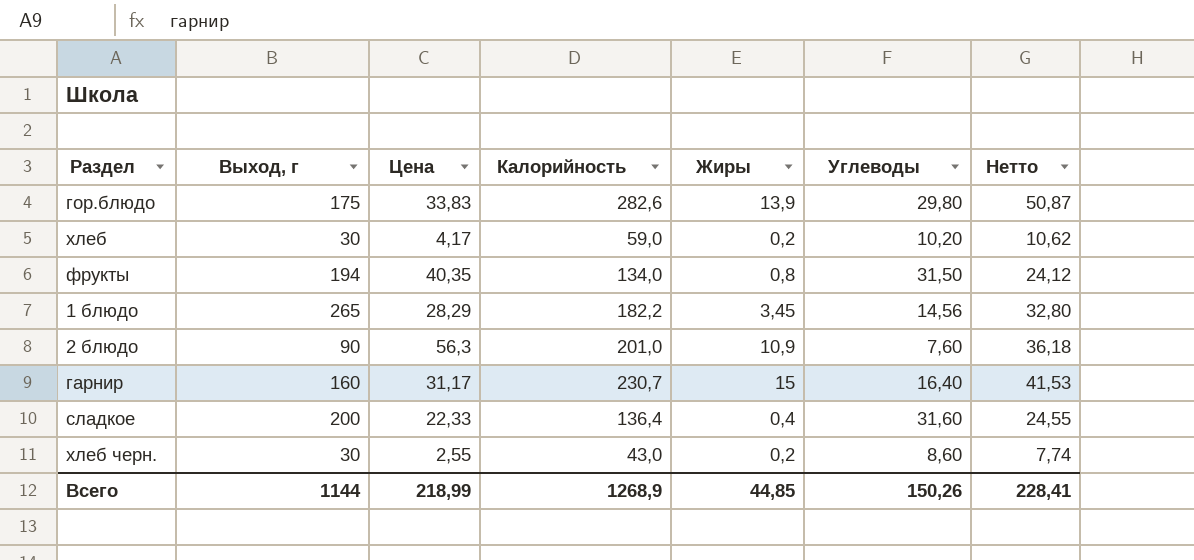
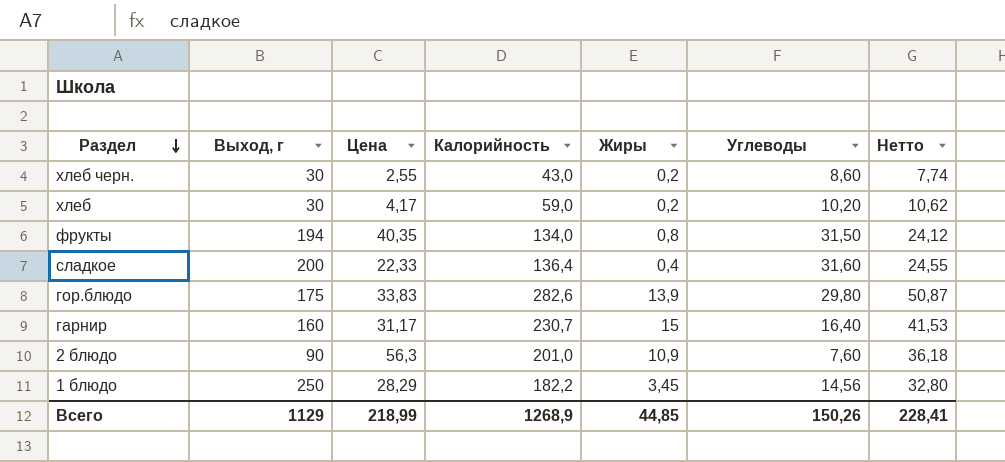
row order: none -> Раздел descending
1 блюдо | Выход, г: 265 -> 250
Всего | Выход, г: 1144 -> 1129

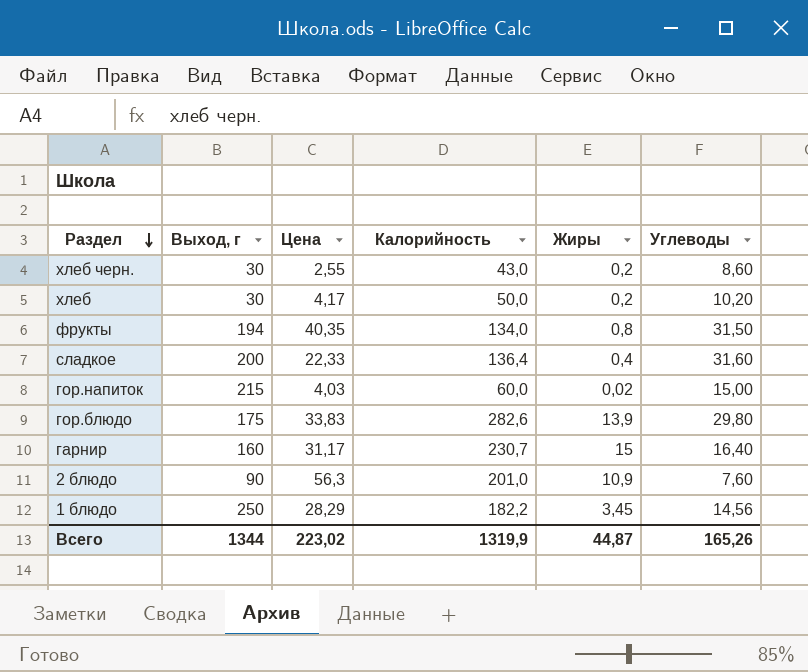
column Нетто | formula: [Калорийность] * 0,18 -> none
хлеб | Калорийность: 59,0 -> 50,0
row гор.напиток: none -> 215 | 4,03 | 60,0 | 0,02 | 15,00
Всего | Выход, г: 1129 -> 1344
Всего | Цена: 218,99 -> 223,02
Всего | Калорийность: 1268,9 -> 1319,9
Всего | Жиры: 44,85 -> 44,87
Всего | Углеводы: 150,26 -> 165,26

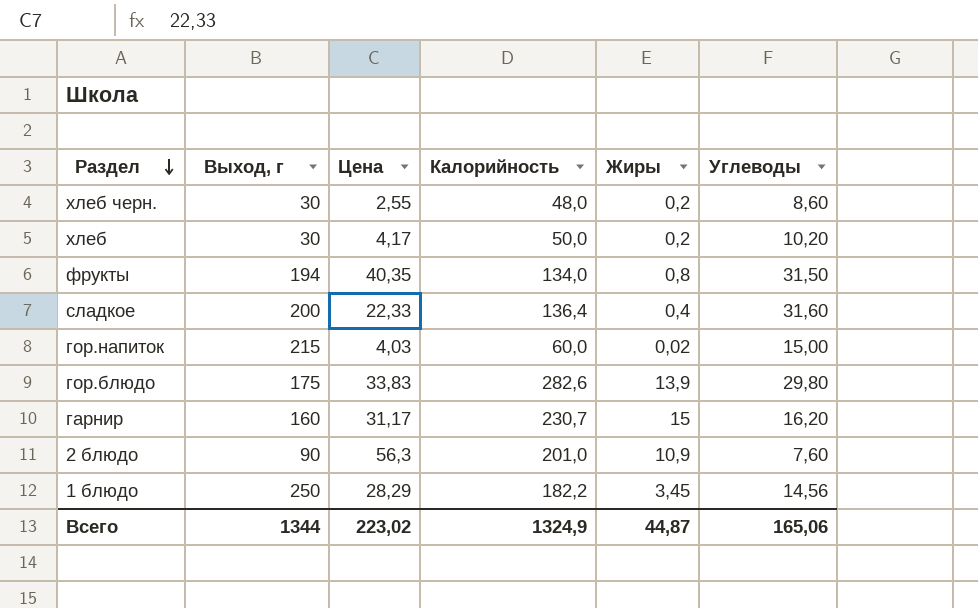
хлеб черн. | Калорийность: 43,0 -> 48,0
гарнир | Углеводы: 16,40 -> 16,20
Всего | Калорийность: 1319,9 -> 1324,9
Всего | Углеводы: 165,26 -> 165,06

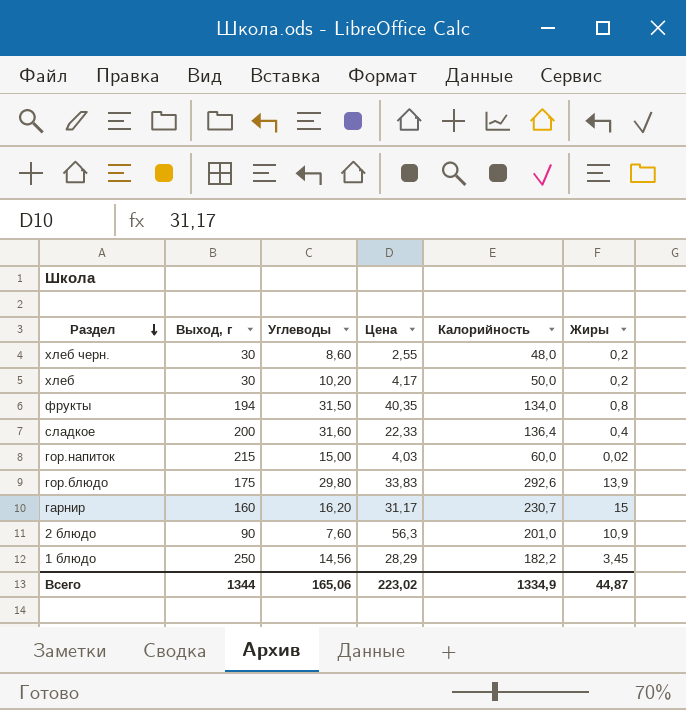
column Углеводы | position: 6 -> 3
гор.блюдо | Калорийность: 282,6 -> 292,6
Всего | Калорийность: 1324,9 -> 1334,9

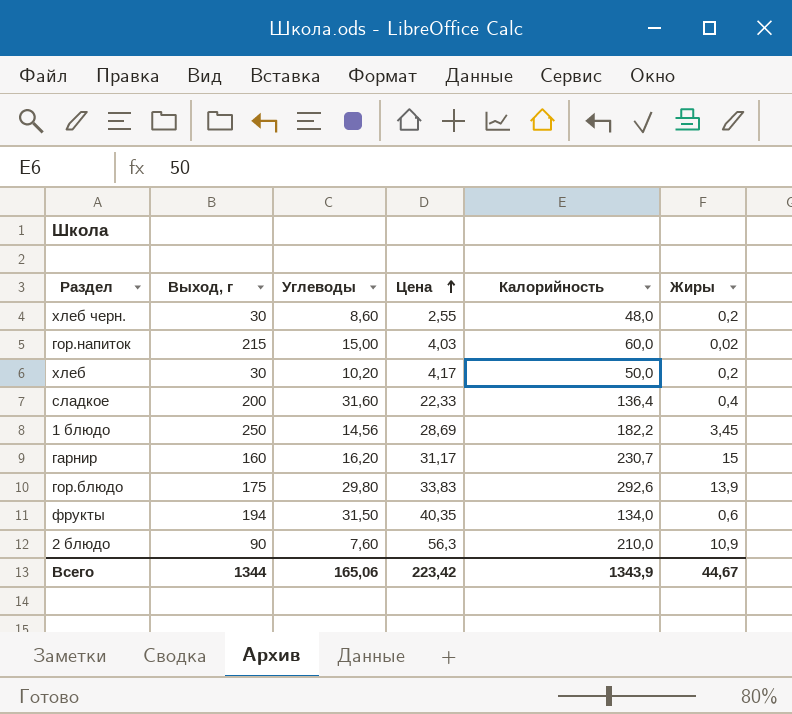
row order: Раздел descending -> Цена ascending
1 блюдо | Цена: 28,29 -> 28,69
фрукты | Жиры: 0,8 -> 0,6
2 блюдо | Калорийность: 201,0 -> 210,0
Всего | Цена: 223,02 -> 223,42
Всего | Калорийность: 1334,9 -> 1343,9
Всего | Жиры: 44,87 -> 44,67

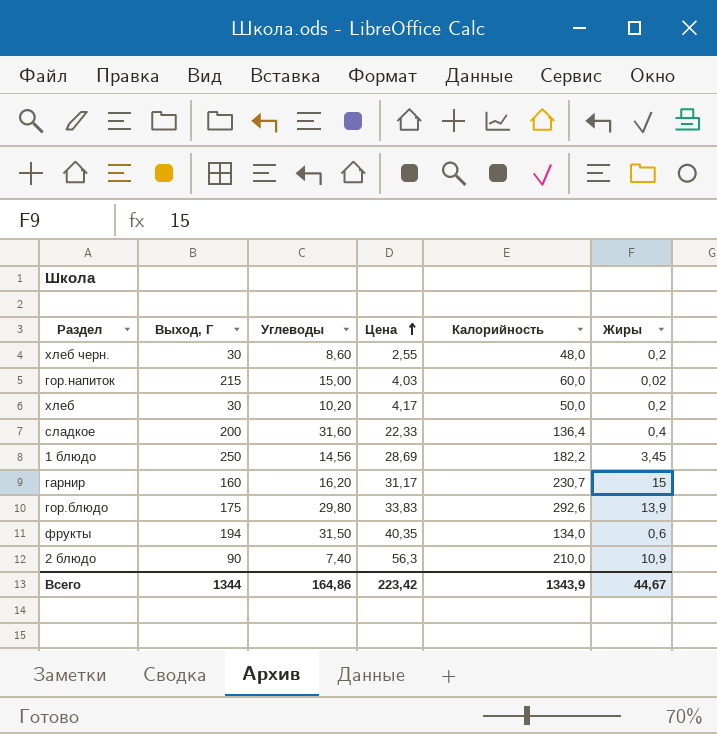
column name: Выход, г -> Выход, Г
2 блюдо | Углеводы: 7,60 -> 7,40
Всего | Углеводы: 165,06 -> 164,86

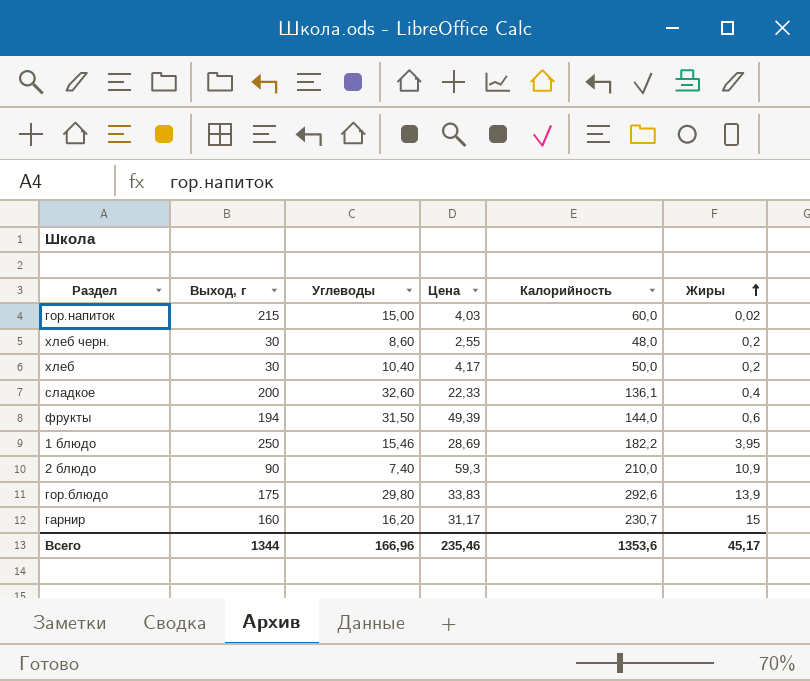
row order: Цена ascending -> Жиры ascending
column name: Выход, Г -> Выход, г
хлеб | Углеводы: 10,20 -> 10,40
сладкое | Углеводы: 31,60 -> 32,60
сладкое | Калорийность: 136,4 -> 136,1
фрукты | Цена: 40,35 -> 49,39
фрукты | Калорийность: 134,0 -> 144,0
1 блюдо | Углеводы: 14,56 -> 15,46
1 блюдо | Жиры: 3,45 -> 3,95
2 блюдо | Цена: 56,3 -> 59,3
Всего | Углеводы: 164,86 -> 166,96
Всего | Цена: 223,42 -> 235,46
Всего | Калорийность: 1343,9 -> 1353,6
Всего | Жиры: 44,67 -> 45,17

